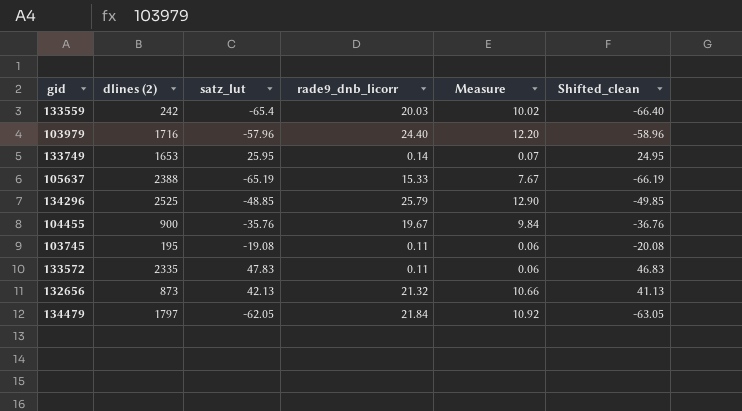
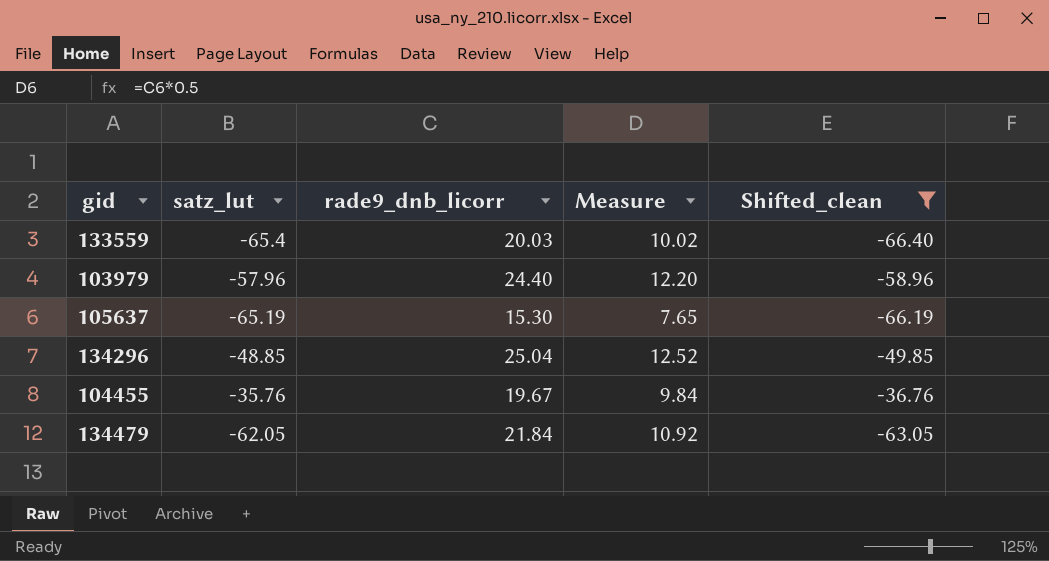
filter: none -> Shifted_clean <= -36.76
column dlines (2) | position: 2 -> none
105637 | rade9_dnb_licorr: 15.33 -> 15.30
105637 | Measure: 7.67 -> 7.65
134296 | rade9_dnb_licorr: 25.79 -> 25.04
134296 | Measure: 12.90 -> 12.52

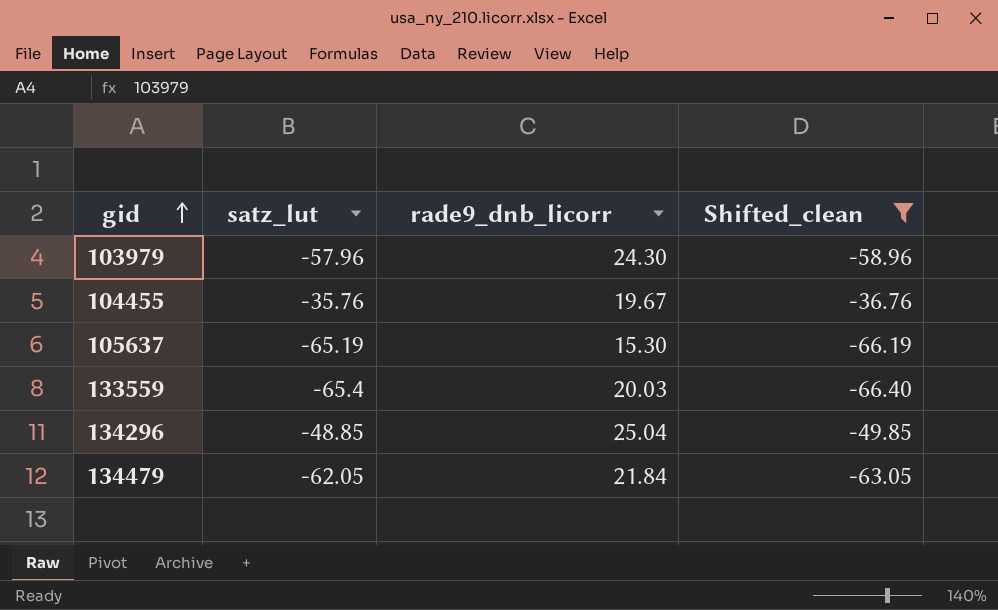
row order: none -> gid ascending
column Measure | formula: [rade9_dnb_licorr] * 0.5 -> none
103979 | rade9_dnb_licorr: 24.40 -> 24.30

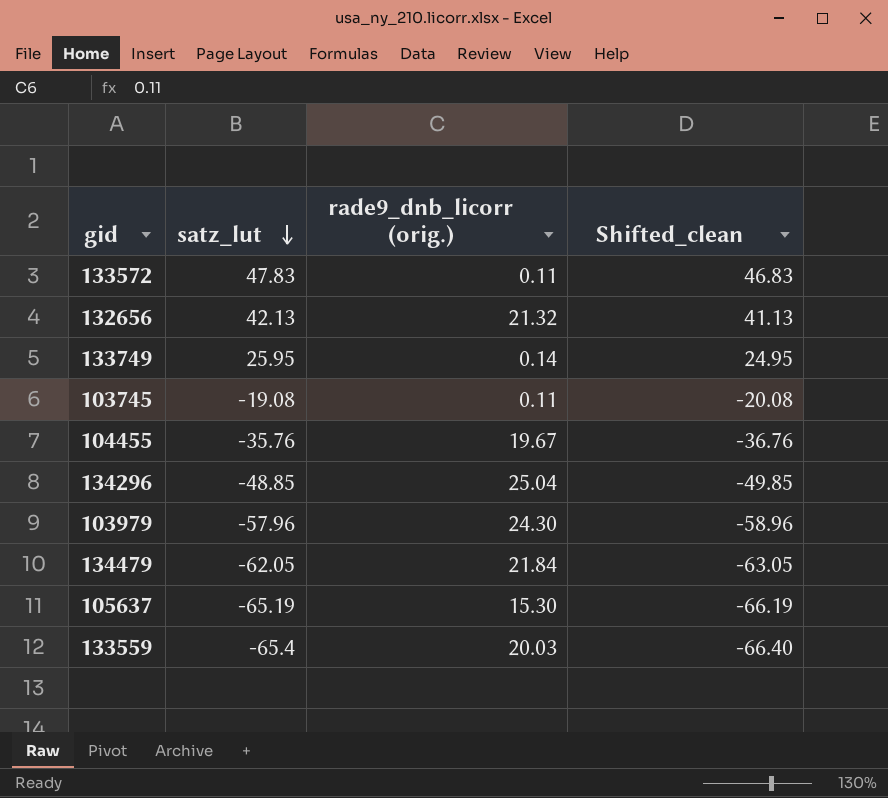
filter: Shifted_clean <= -36.76 -> none
row order: gid ascending -> satz_lut descending
column name: rade9_dnb_licorr -> rade9_dnb_licorr (orig.)

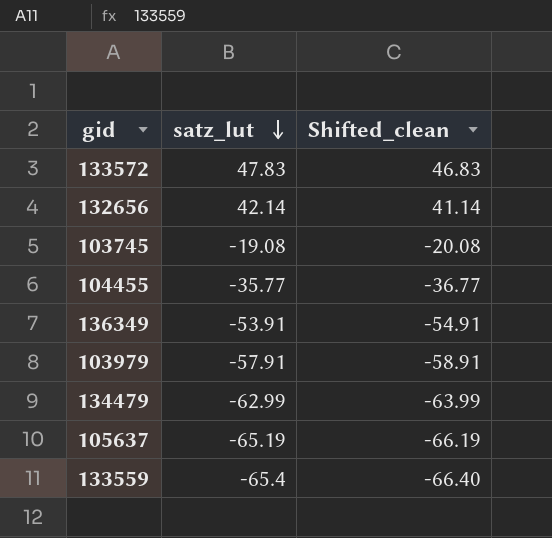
column rade9_dnb_licorr (orig.) | position: 3 -> none
row 133749: 25.95 | 0.14 | 24.95 -> none
row 134296: -48.85 | 25.04 | -49.85 -> none
132656 | satz_lut: 42.13 -> 42.14
132656 | Shifted_clean: 41.13 -> 41.14
104455 | satz_lut: -35.76 -> -35.77
104455 | Shifted_clean: -36.76 -> -36.77
row 136349: none -> -53.91 | -54.91
103979 | satz_lut: -57.96 -> -57.91
103979 | Shifted_clean: -58.96 -> -58.91
134479 | satz_lut: -62.05 -> -62.99
134479 | Shifted_clean: -63.05 -> -63.99

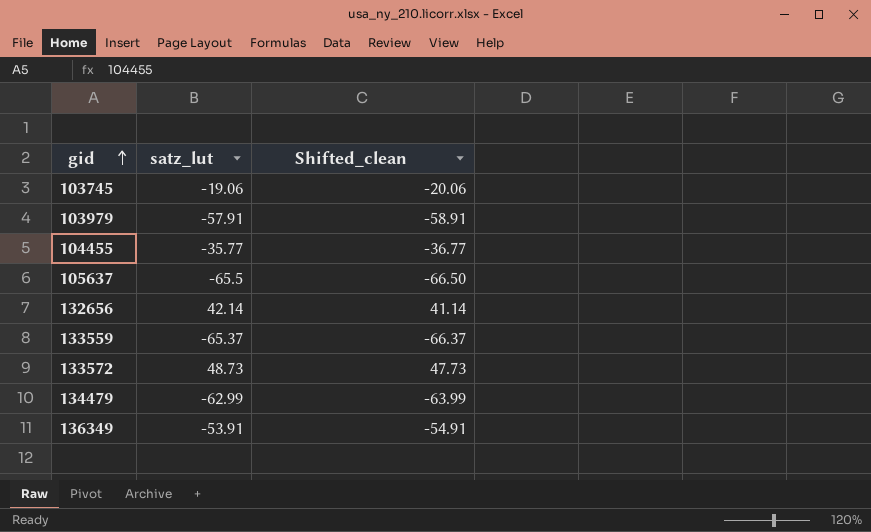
row order: satz_lut descending -> gid ascending
103745 | satz_lut: -19.08 -> -19.06
103745 | Shifted_clean: -20.08 -> -20.06
105637 | satz_lut: -65.19 -> -65.5
105637 | Shifted_clean: -66.19 -> -66.50
133559 | satz_lut: -65.4 -> -65.37
133559 | Shifted_clean: -66.40 -> -66.37
133572 | satz_lut: 47.83 -> 48.73
133572 | Shifted_clean: 46.83 -> 47.73

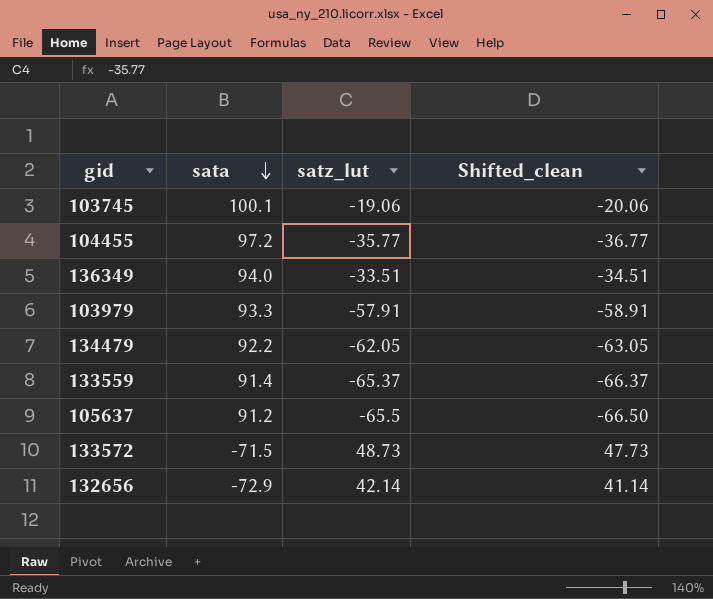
row order: gid ascending -> sata descending
column sata | position: none -> 2
136349 | satz_lut: -53.91 -> -33.51
136349 | Shifted_clean: -54.91 -> -34.51
134479 | satz_lut: -62.99 -> -62.05
134479 | Shifted_clean: -63.99 -> -63.05

